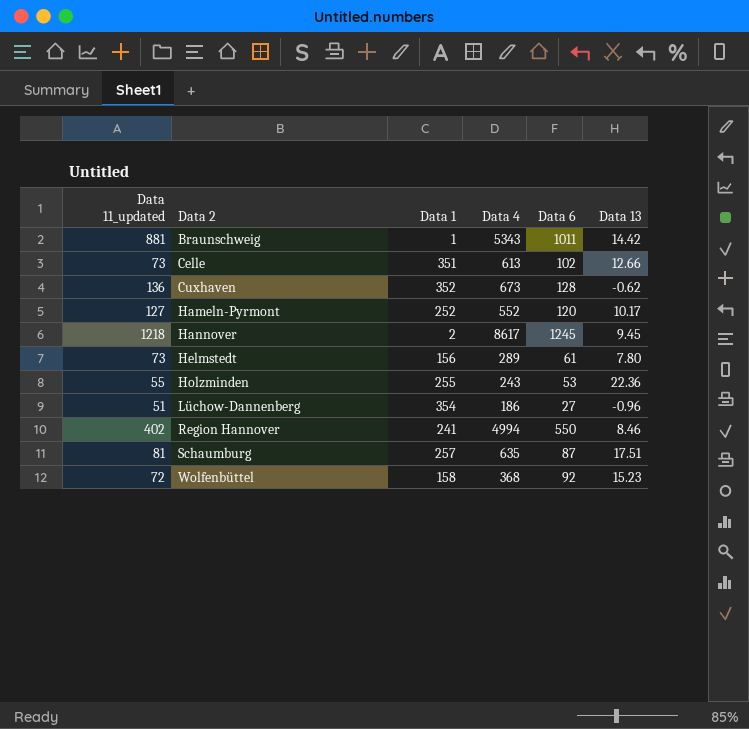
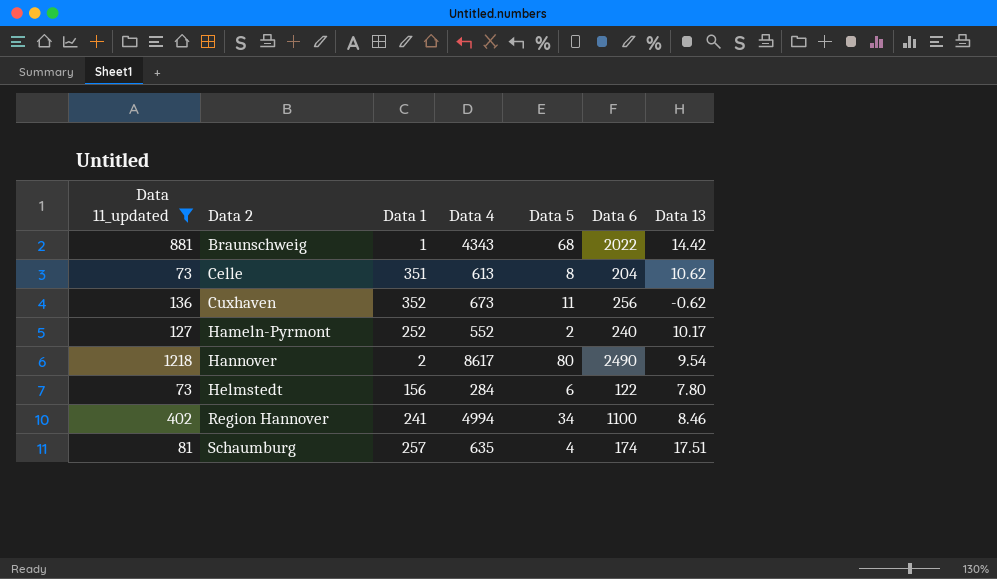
filter: none -> Data 11_updated >= 73
column Data 5 | position: none -> 5
Braunschweig | Data 4: 5343 -> 4343
Braunschweig | Data 6: 1011 -> 2022
Celle | Data 6: 102 -> 204
Celle | Data 13: 12.66 -> 10.62
Cuxhaven | Data 6: 128 -> 256
Hameln-Pyrmont | Data 6: 120 -> 240
Hannover | Data 6: 1245 -> 2490
Hannover | Data 13: 9.45 -> 9.54
Helmstedt | Data 4: 289 -> 284
Helmstedt | Data 6: 61 -> 122
Region Hannover | Data 6: 550 -> 1100
Schaumburg | Data 6: 87 -> 174

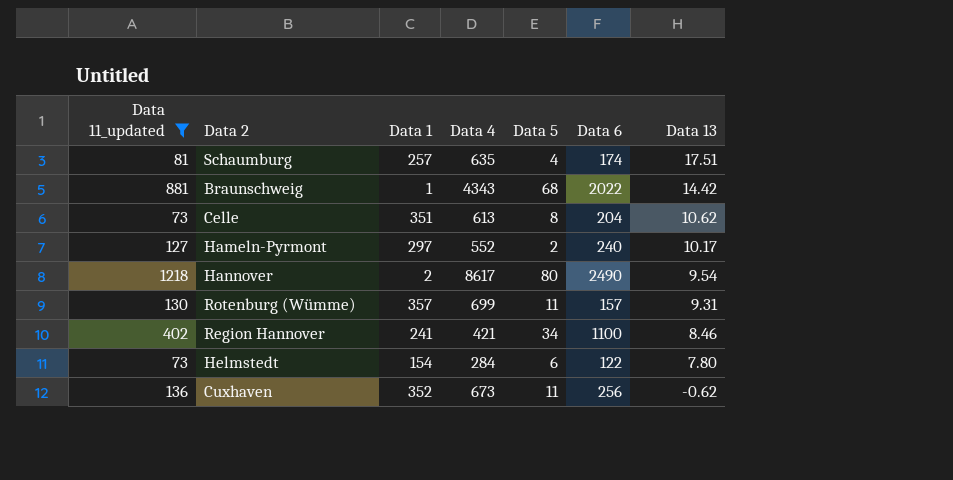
row order: Data 2 ascending -> Data 13 descending
Hameln-Pyrmont | Data 1: 252 -> 297
row Rotenburg (Wümme): none -> 130 | 357 | 699 | 11 | 157 | 9.31
Region Hannover | Data 4: 4994 -> 421
Helmstedt | Data 1: 156 -> 154

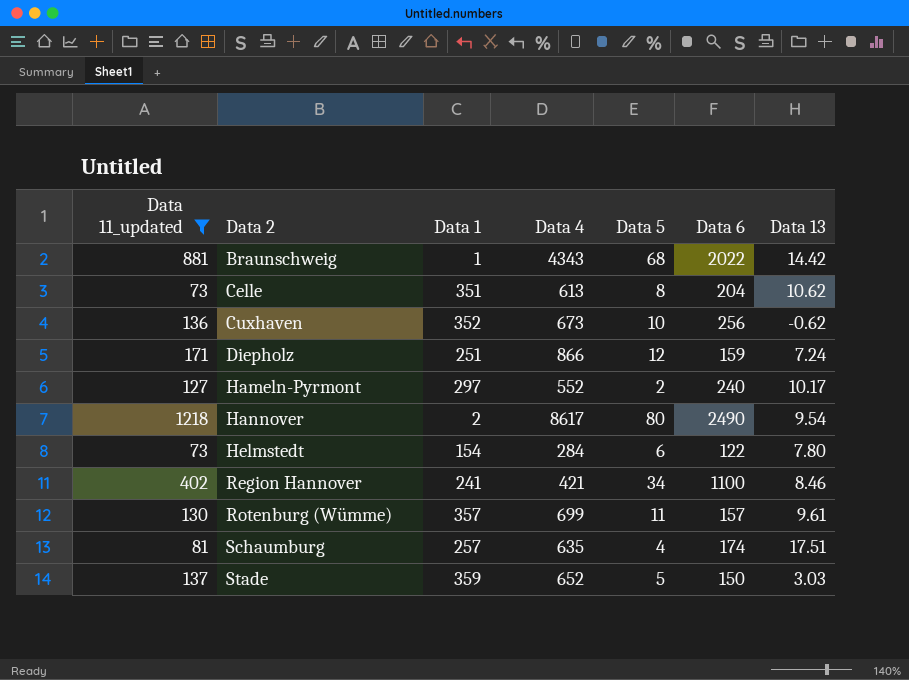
row order: Data 13 descending -> Data 2 ascending
Cuxhaven | Data 5: 11 -> 10
row Diepholz: none -> 171 | 251 | 866 | 12 | 159 | 7.24
Rotenburg (Wümme) | Data 13: 9.31 -> 9.61
row Stade: none -> 137 | 359 | 652 | 5 | 150 | 3.03

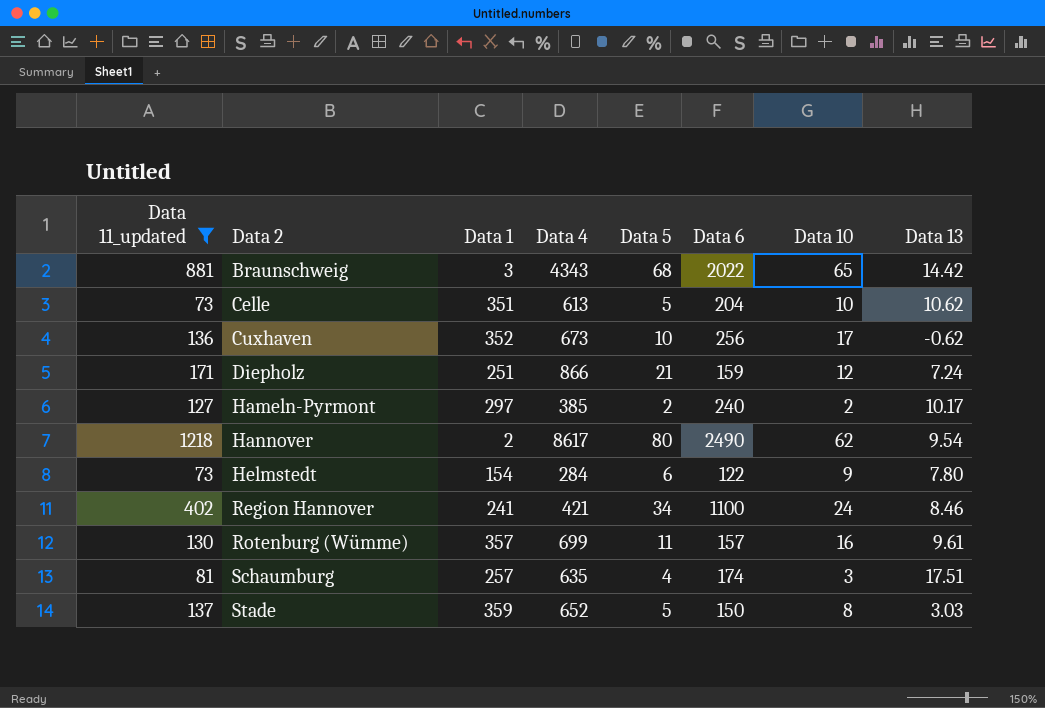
column Data 10 | position: none -> 7
Braunschweig | Data 1: 1 -> 3
Celle | Data 5: 8 -> 5
Diepholz | Data 5: 12 -> 21
Hameln-Pyrmont | Data 4: 552 -> 385

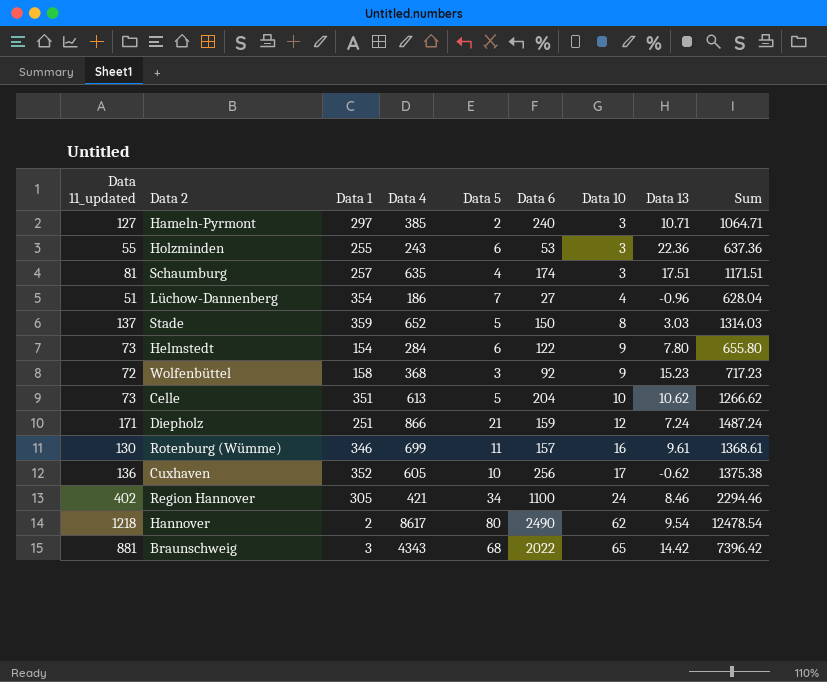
filter: Data 11_updated >= 73 -> none
row order: Data 2 ascending -> Data 10 ascending
column Sum | formula: none -> [Data 11_updated] + [Data 1] + [Data 4] + [Data 5] + [Data 6] + [Data 10] + [Data 13]
Hameln-Pyrmont | Data 10: 2 -> 3
Hameln-Pyrmont | Data 13: 10.17 -> 10.71
Rotenburg (Wümme) | Data 1: 357 -> 346
Cuxhaven | Data 4: 673 -> 605
Region Hannover | Data 1: 241 -> 305

